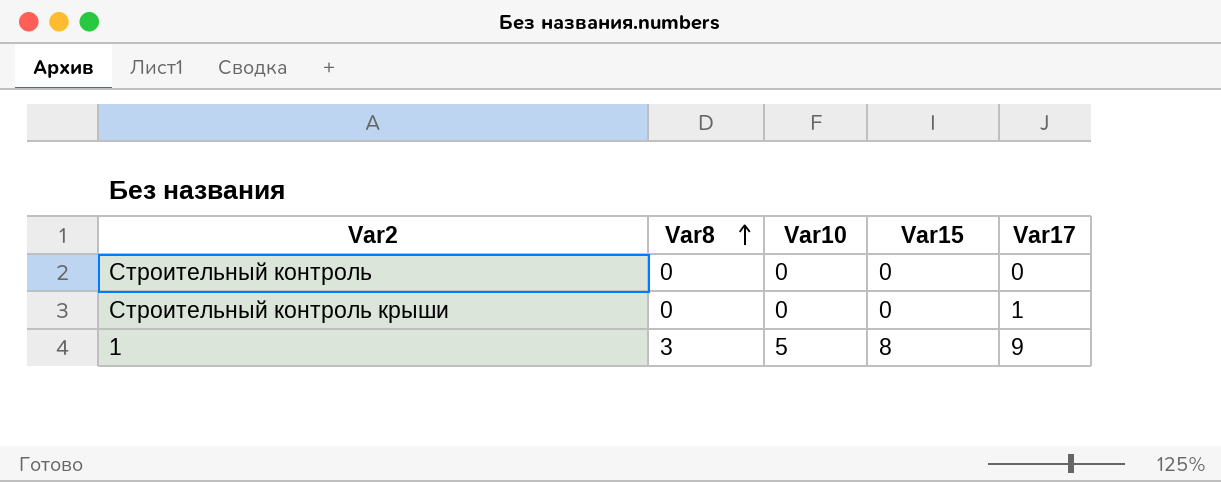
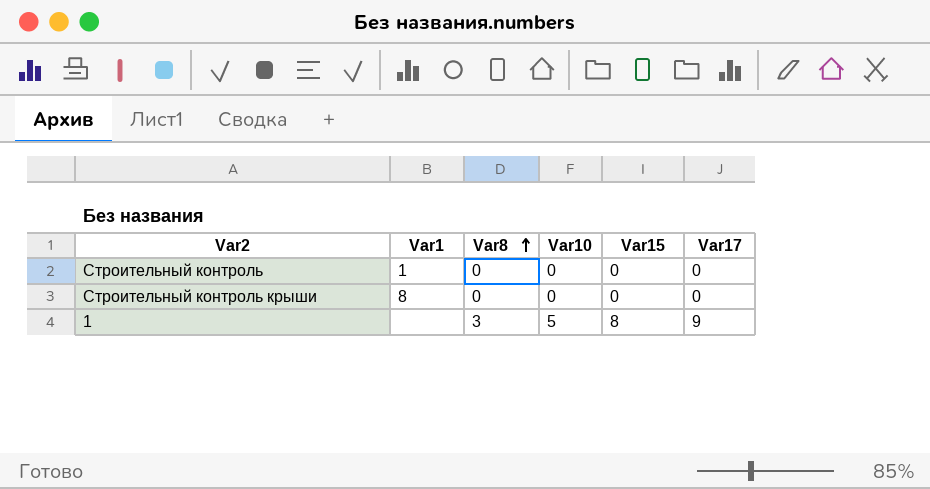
column Var1 | position: none -> 2
Строительный контроль крыши | Var17: 1 -> 0

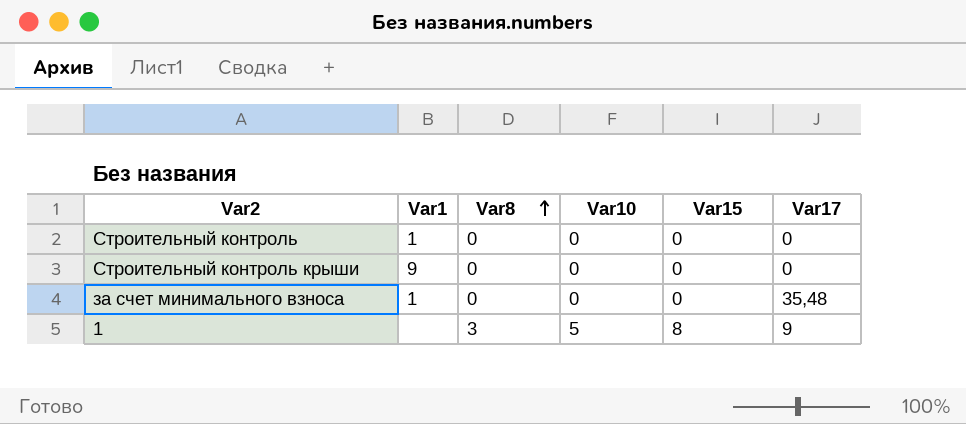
Строительный контроль крыши | Var1: 8 -> 9
row за счет минимального взноса: none -> 1 | 0 | 0 | 0 | 35,48

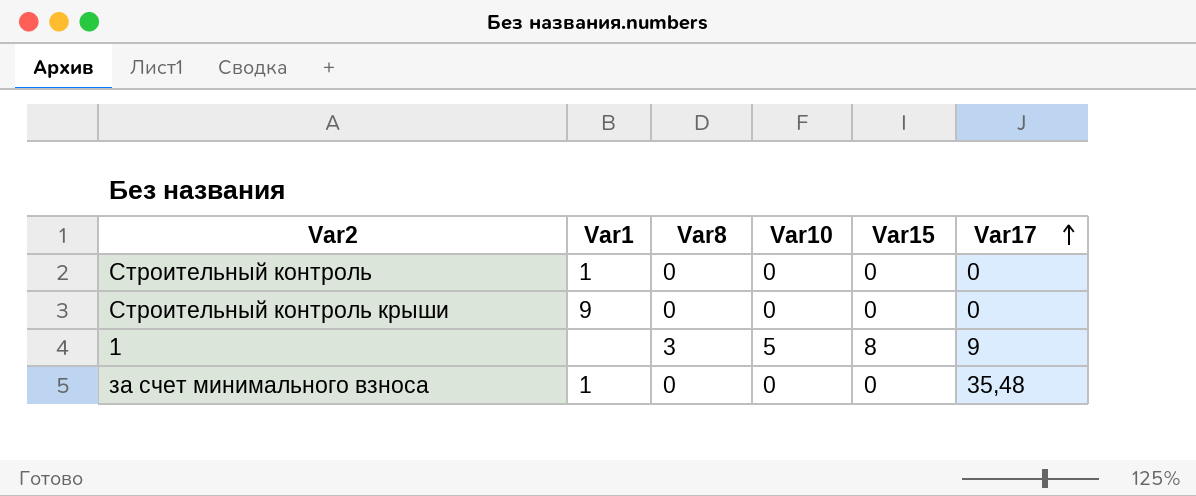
row order: Var8 ascending -> Var17 ascending

